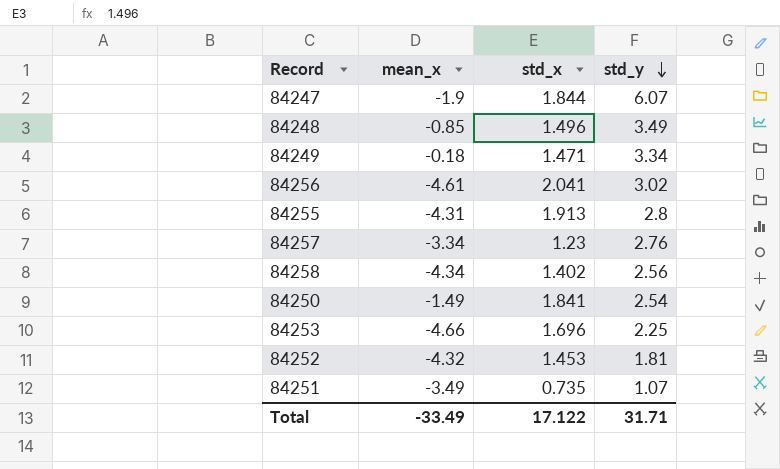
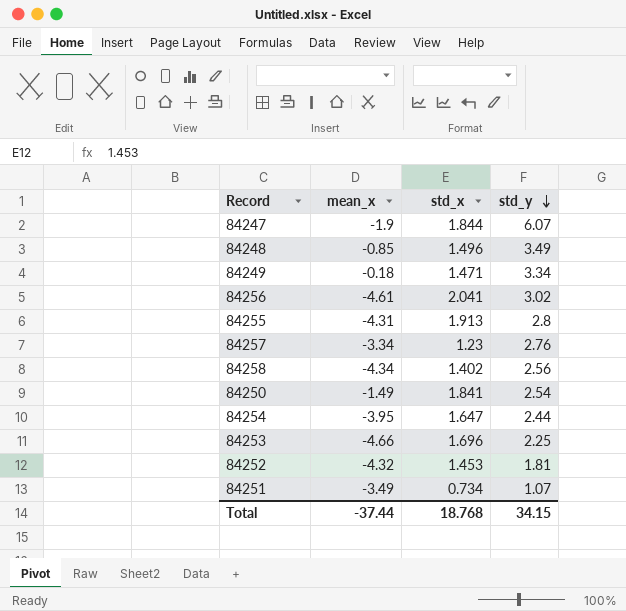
row 84254: none -> -3.95 | 1.647 | 2.44
84251 | std_x: 0.735 -> 0.734
Total | mean_x: -33.49 -> -37.44
Total | std_x: 17.122 -> 18.768
Total | std_y: 31.71 -> 34.15

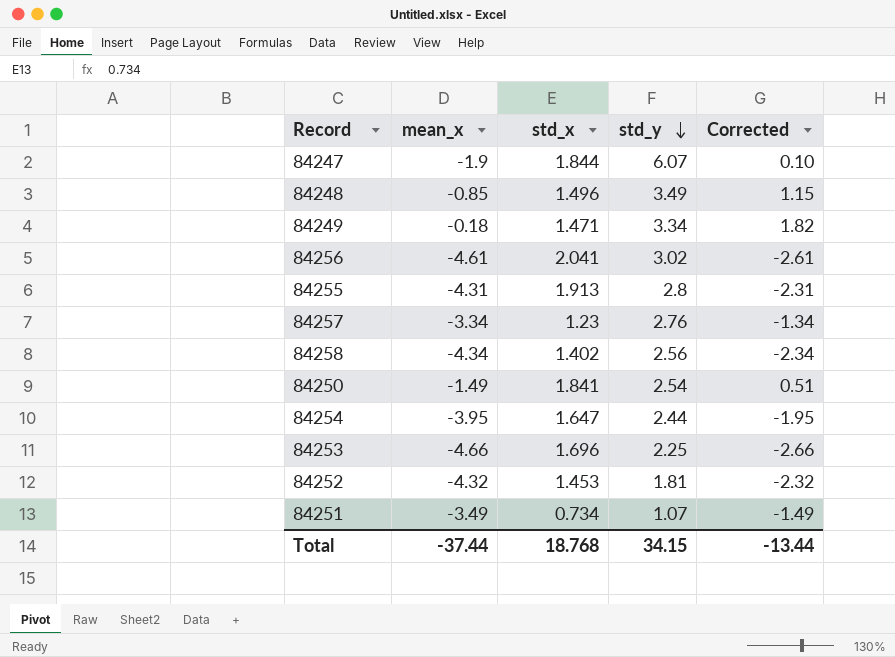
column Corrected | formula: none -> [mean_x] + 2

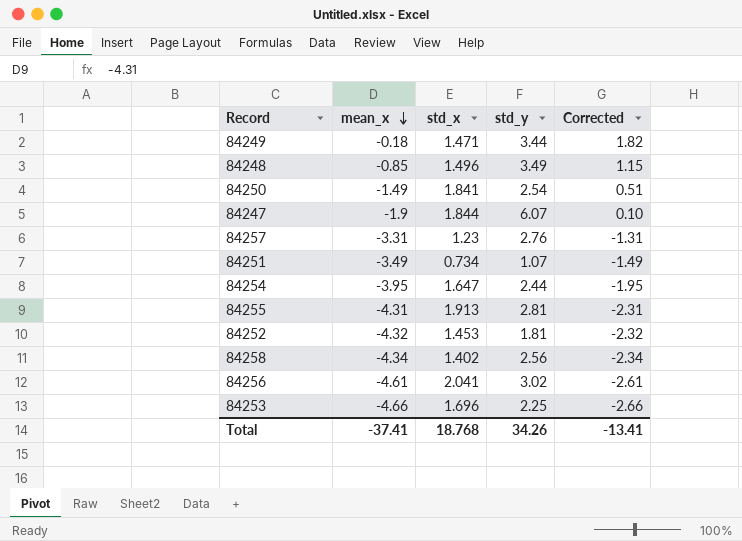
row order: std_y descending -> mean_x descending
84249 | std_y: 3.34 -> 3.44
84257 | mean_x: -3.34 -> -3.31
84257 | Corrected: -1.34 -> -1.31
84255 | std_y: 2.8 -> 2.81
Total | mean_x: -37.44 -> -37.41
Total | std_y: 34.15 -> 34.26
Total | Corrected: -13.44 -> -13.41

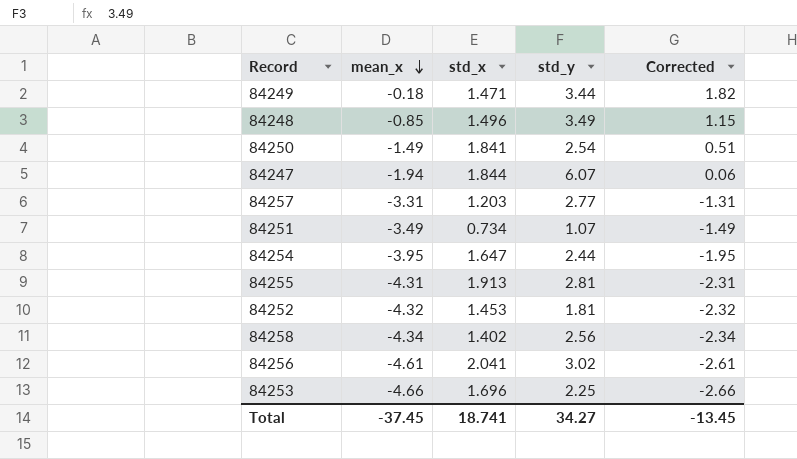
84247 | mean_x: -1.9 -> -1.94
84247 | Corrected: 0.10 -> 0.06
84257 | std_x: 1.23 -> 1.203
84257 | std_y: 2.76 -> 2.77
Total | mean_x: -37.41 -> -37.45
Total | std_x: 18.768 -> 18.741
Total | std_y: 34.26 -> 34.27
Total | Corrected: -13.41 -> -13.45

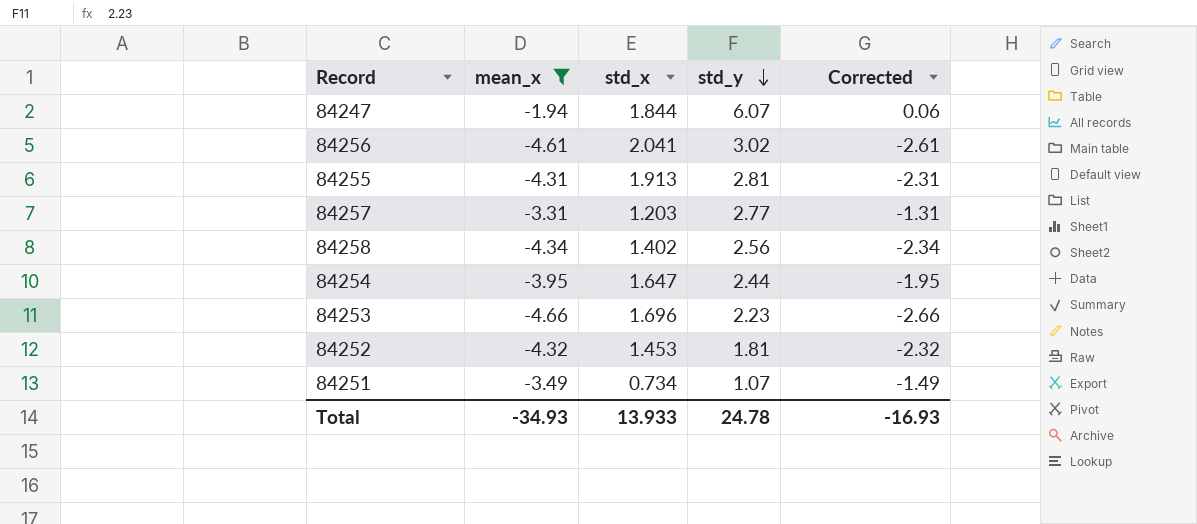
filter: none -> mean_x <= -1.94
row order: mean_x descending -> std_y descending
84253 | std_y: 2.25 -> 2.23
Total | mean_x: -37.45 -> -34.93
Total | std_x: 18.741 -> 13.933
Total | std_y: 34.27 -> 24.78
Total | Corrected: -13.45 -> -16.93

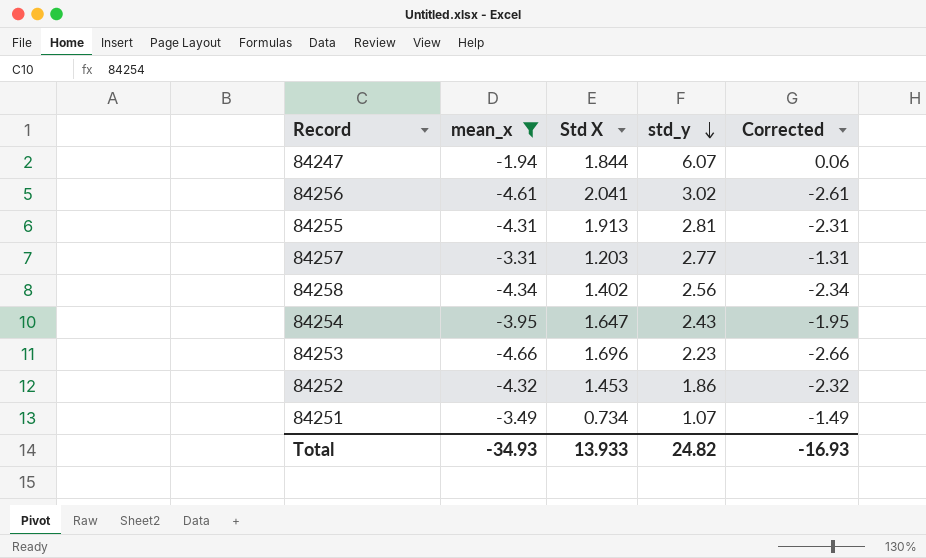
column name: std_x -> Std X
84254 | std_y: 2.44 -> 2.43
84252 | std_y: 1.81 -> 1.86
Total | std_y: 24.78 -> 24.82

